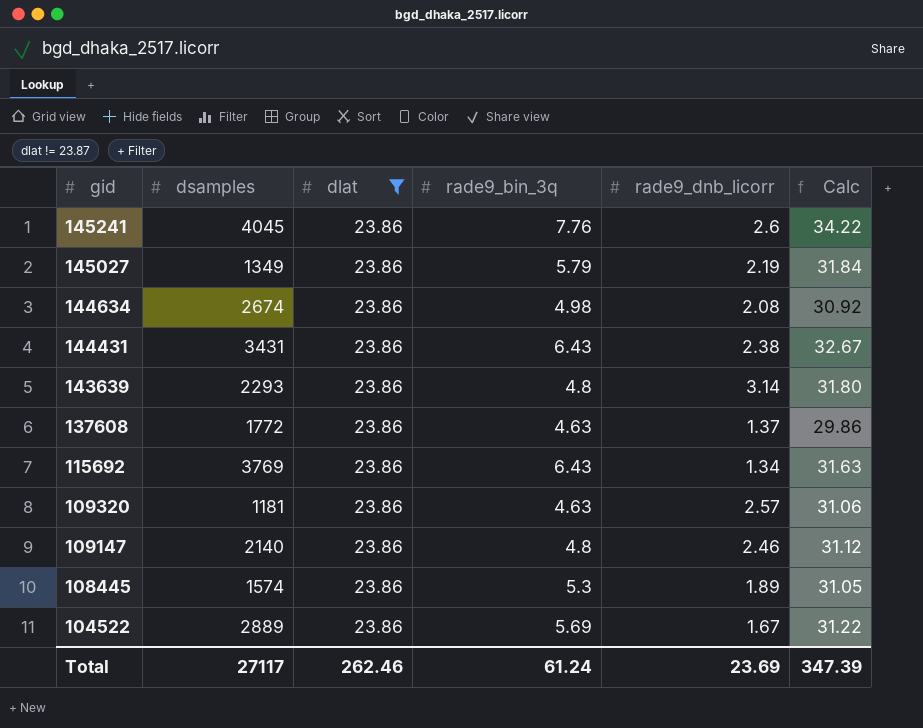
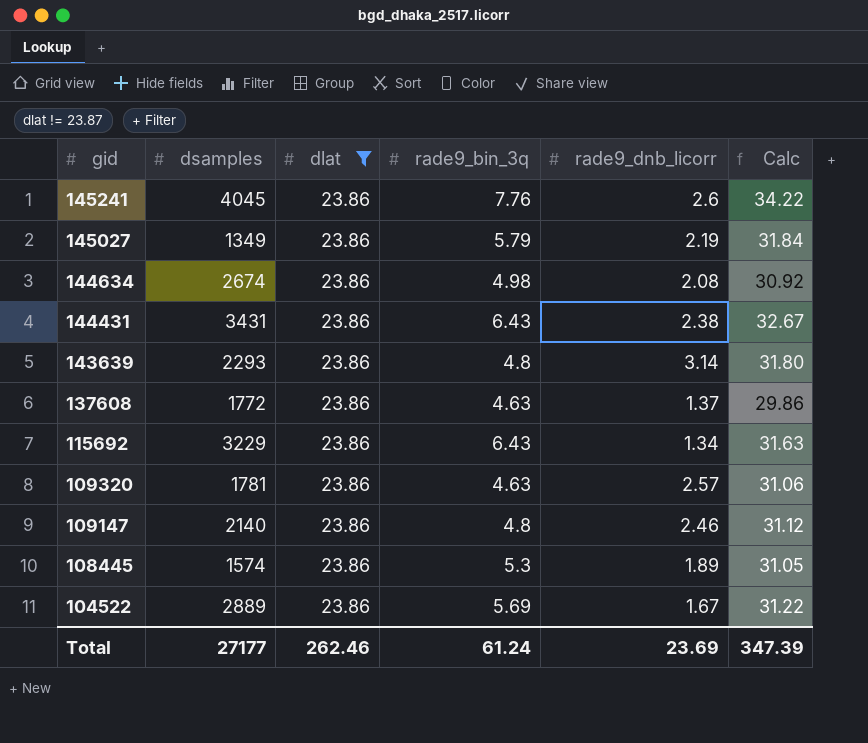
115692 | dsamples: 3769 -> 3229
109320 | dsamples: 1181 -> 1781
Total | dsamples: 27117 -> 27177

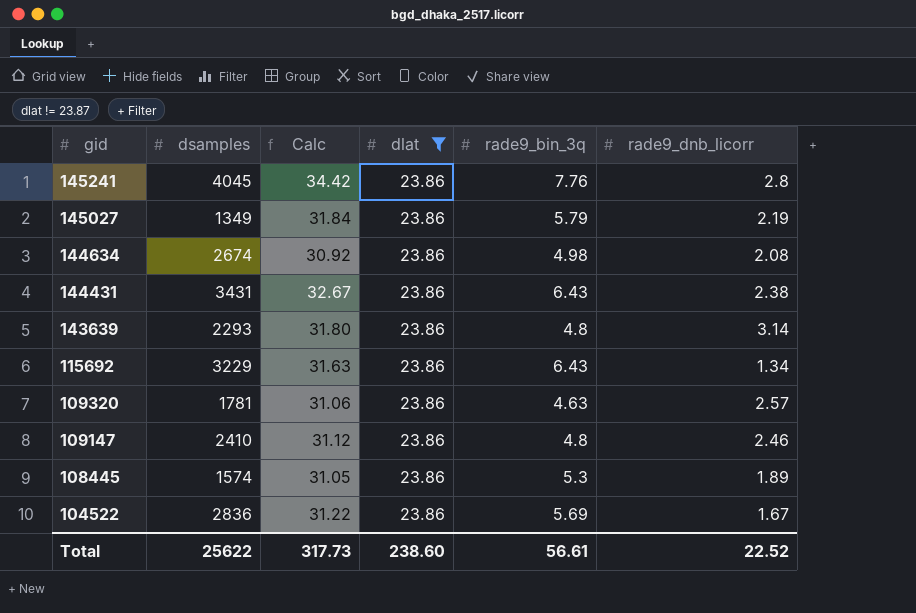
column Calc | position: 6 -> 3
row 137608: 1772 | 23.86 | 4.63 | 1.37 | 29.86 -> none
145241 | Calc: 34.22 -> 34.42
145241 | rade9_dnb_licorr: 2.6 -> 2.8
109147 | dsamples: 2140 -> 2410
104522 | dsamples: 2889 -> 2836
Total | dsamples: 27177 -> 25622
Total | Calc: 347.39 -> 317.73
Total | dlat: 262.46 -> 238.60
Total | rade9_bin_3q: 61.24 -> 56.61
Total | rade9_dnb_licorr: 23.69 -> 22.52

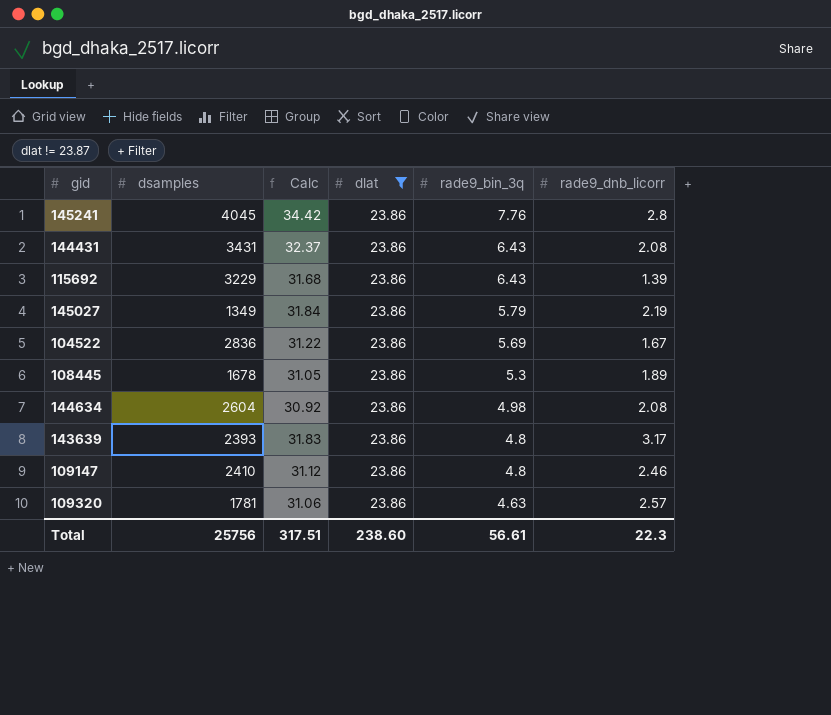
row order: gid descending -> rade9_bin_3q descending
144431 | Calc: 32.67 -> 32.37
144431 | rade9_dnb_licorr: 2.38 -> 2.08
115692 | Calc: 31.63 -> 31.68
115692 | rade9_dnb_licorr: 1.34 -> 1.39
108445 | dsamples: 1574 -> 1678
144634 | dsamples: 2674 -> 2604
143639 | dsamples: 2293 -> 2393
143639 | Calc: 31.80 -> 31.83
143639 | rade9_dnb_licorr: 3.14 -> 3.17
Total | dsamples: 25622 -> 25756
Total | Calc: 317.73 -> 317.51
Total | rade9_dnb_licorr: 22.52 -> 22.3

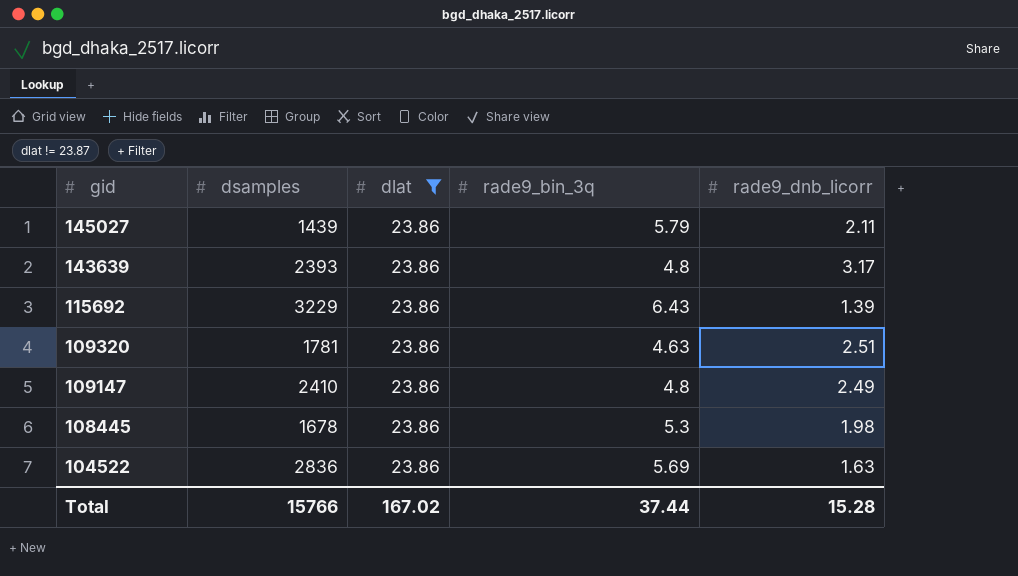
row order: rade9_bin_3q descending -> gid descending
column Calc | formula: [dlat] + [rade9_bin_3q] + [rade9_dnb_licorr] -> none
row 145241: 4045 | 34.42 | 23.86 | 7.76 | 2.8 -> none
row 144431: 3431 | 32.37 | 23.86 | 6.43 | 2.08 -> none
row 144634: 2604 | 30.92 | 23.86 | 4.98 | 2.08 -> none
145027 | dsamples: 1349 -> 1439
145027 | rade9_dnb_licorr: 2.19 -> 2.11
109320 | rade9_dnb_licorr: 2.57 -> 2.51
109147 | rade9_dnb_licorr: 2.46 -> 2.49
108445 | rade9_dnb_licorr: 1.89 -> 1.98
104522 | rade9_dnb_licorr: 1.67 -> 1.63
Total | dsamples: 25756 -> 15766
Total | dlat: 238.60 -> 167.02
Total | rade9_bin_3q: 56.61 -> 37.44
Total | rade9_dnb_licorr: 22.3 -> 15.28

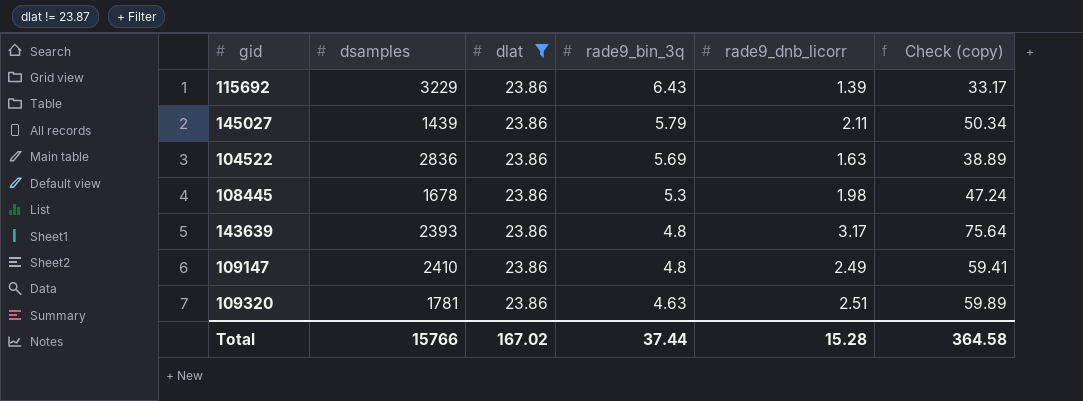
row order: gid descending -> rade9_bin_3q descending
column Check (copy) | formula: none -> [dlat] * [rade9_dnb_licorr]

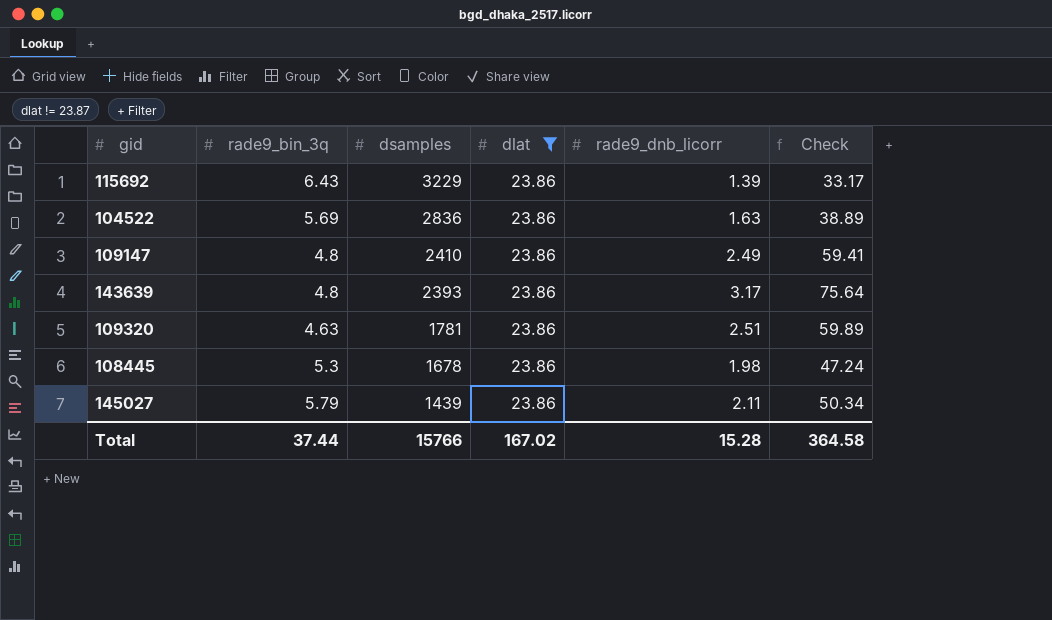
row order: rade9_bin_3q descending -> dsamples descending
column rade9_bin_3q | position: 4 -> 2
column name: Check (copy) -> Check

